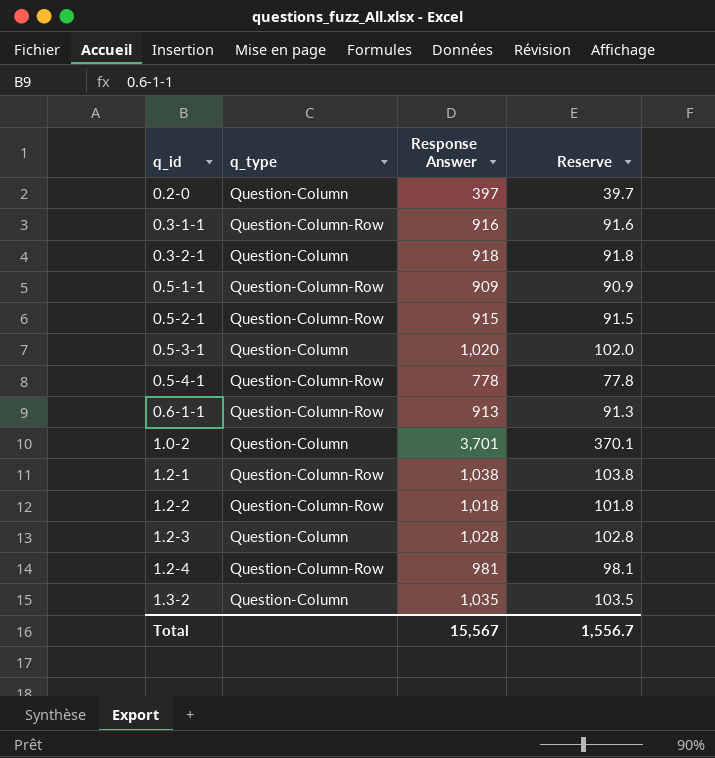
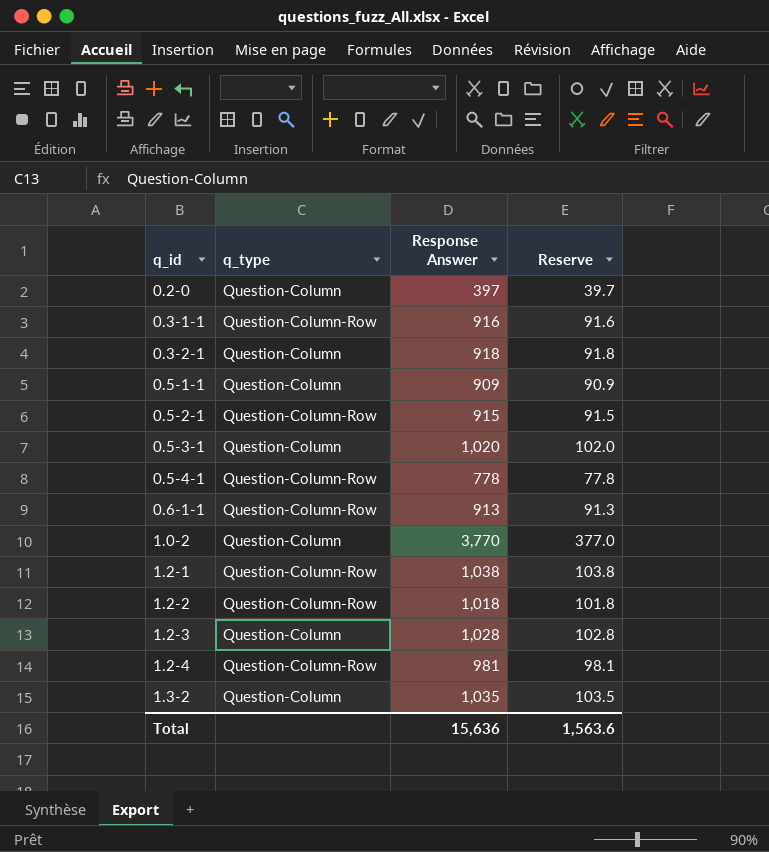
0.5-1-1 | q_type: Question-Column-Row -> Question-Column
1.0-2 | Response Answer: 3,701 -> 3,770
1.0-2 | Reserve: 370.1 -> 377.0
Total | Response Answer: 15,567 -> 15,636
Total | Reserve: 1,556.7 -> 1,563.6

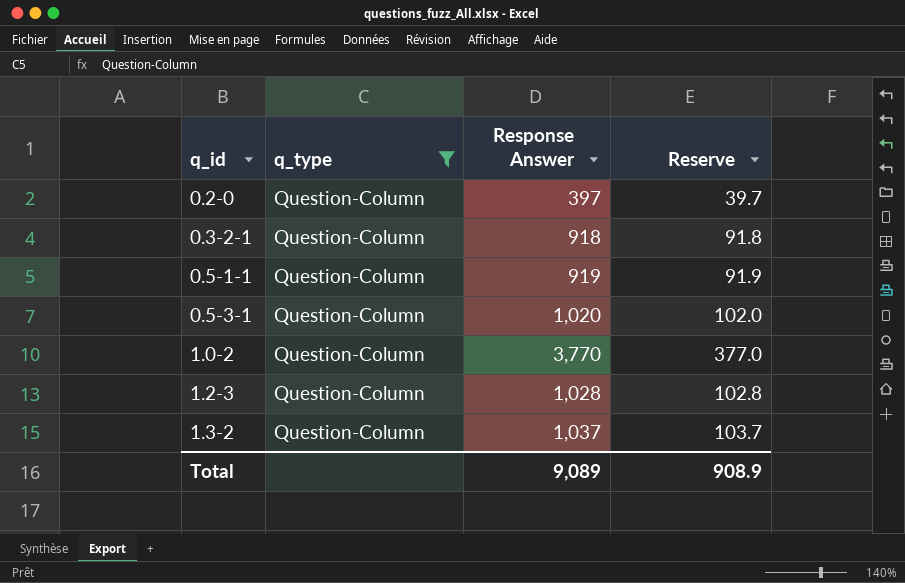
filter: none -> q_type = Question-Column
0.5-1-1 | Response Answer: 909 -> 919
0.5-1-1 | Reserve: 90.9 -> 91.9
1.3-2 | Response Answer: 1,035 -> 1,037
1.3-2 | Reserve: 103.5 -> 103.7
Total | Response Answer: 15,636 -> 9,089
Total | Reserve: 1,563.6 -> 908.9

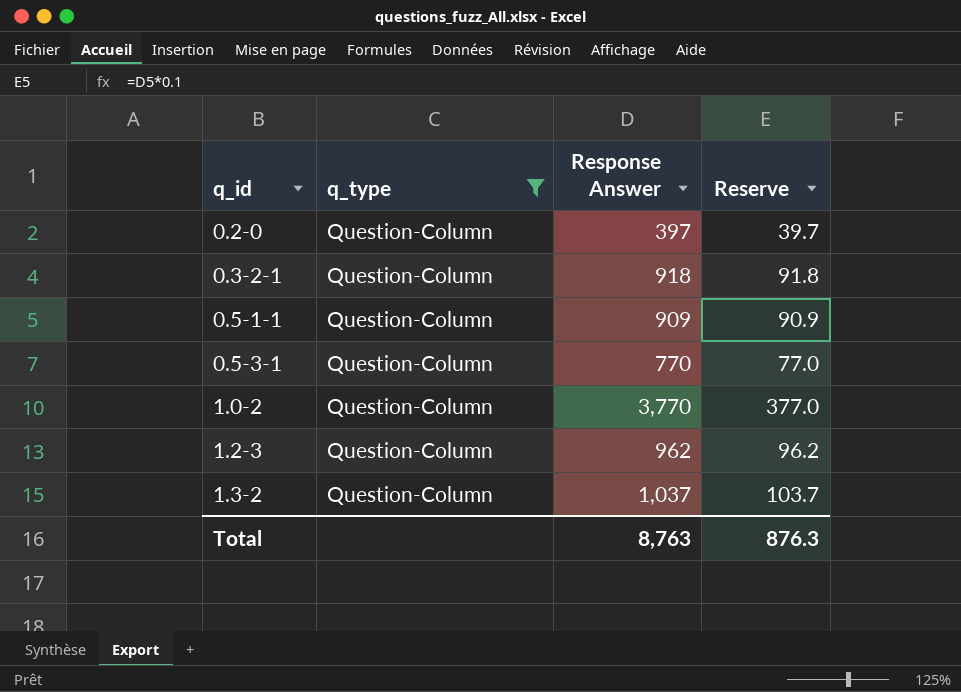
0.5-1-1 | Response Answer: 919 -> 909
0.5-1-1 | Reserve: 91.9 -> 90.9
0.5-3-1 | Response Answer: 1,020 -> 770
0.5-3-1 | Reserve: 102.0 -> 77.0
1.2-3 | Response Answer: 1,028 -> 962
1.2-3 | Reserve: 102.8 -> 96.2
Total | Response Answer: 9,089 -> 8,763
Total | Reserve: 908.9 -> 876.3

